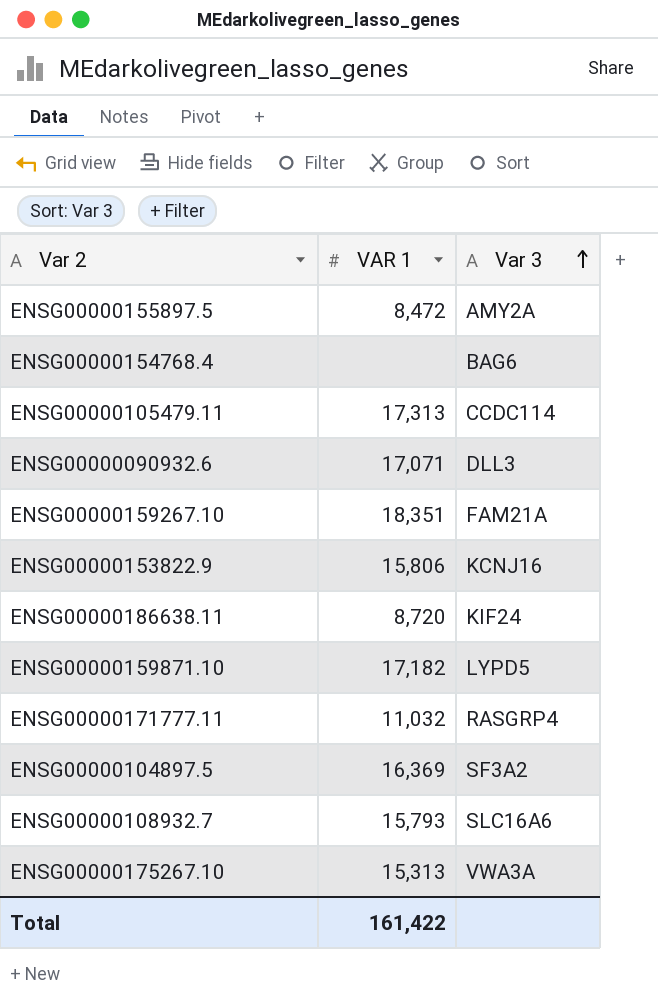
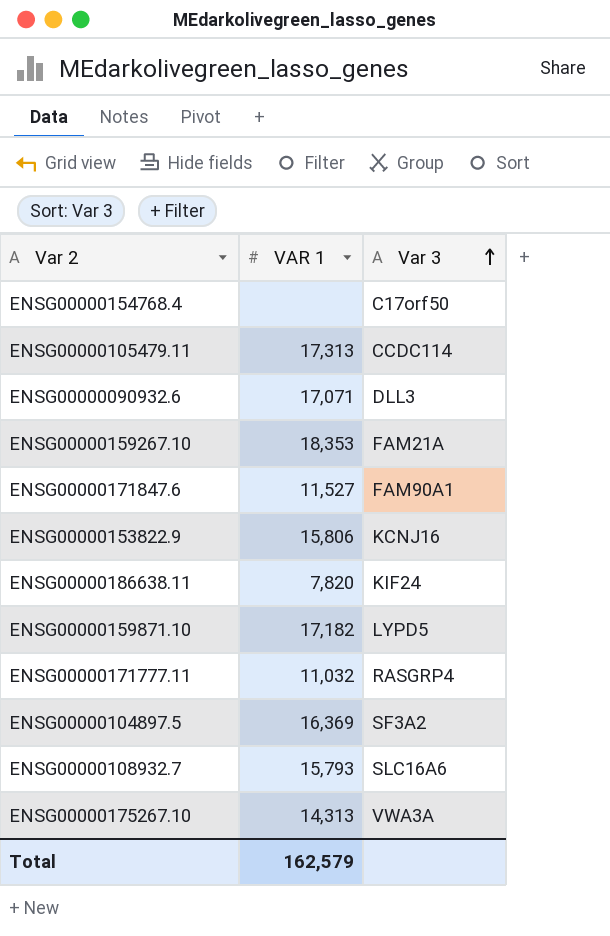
row ENSG00000155897.5: 8,472 | AMY2A -> none
ENSG00000154768.4 | Var 3: BAG6 -> C17orf50
ENSG00000159267.10 | VAR 1: 18,351 -> 18,353
row ENSG00000171847.6: none -> 11,527 | FAM90A1
ENSG00000186638.11 | VAR 1: 8,720 -> 7,820
ENSG00000175267.10 | VAR 1: 15,313 -> 14,313
Total | VAR 1: 161,422 -> 162,579

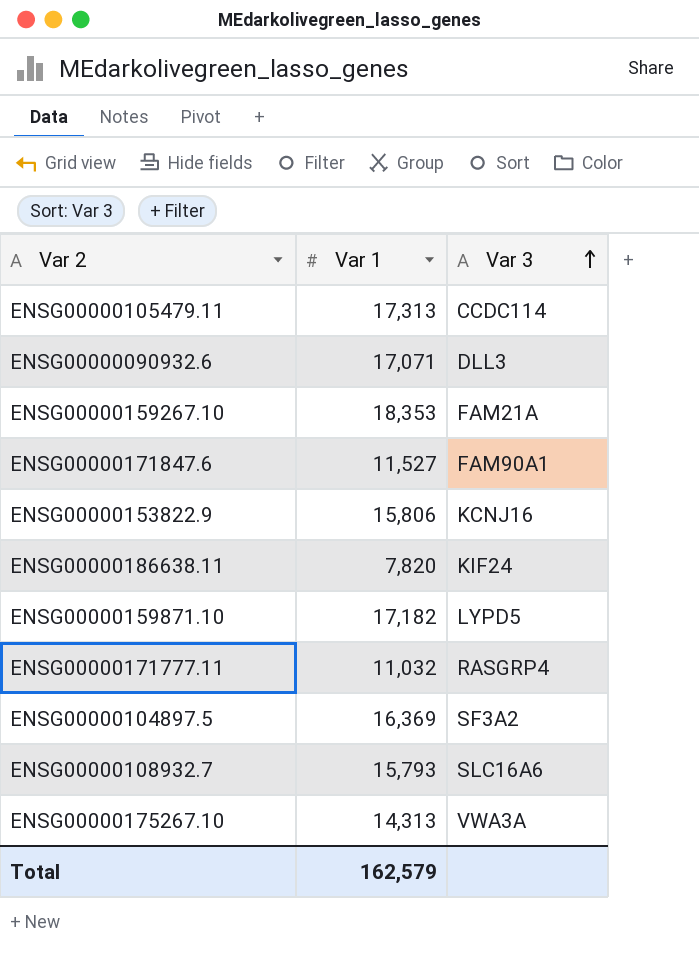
column name: VAR 1 -> Var 1
row ENSG00000154768.4: none | C17orf50 -> none

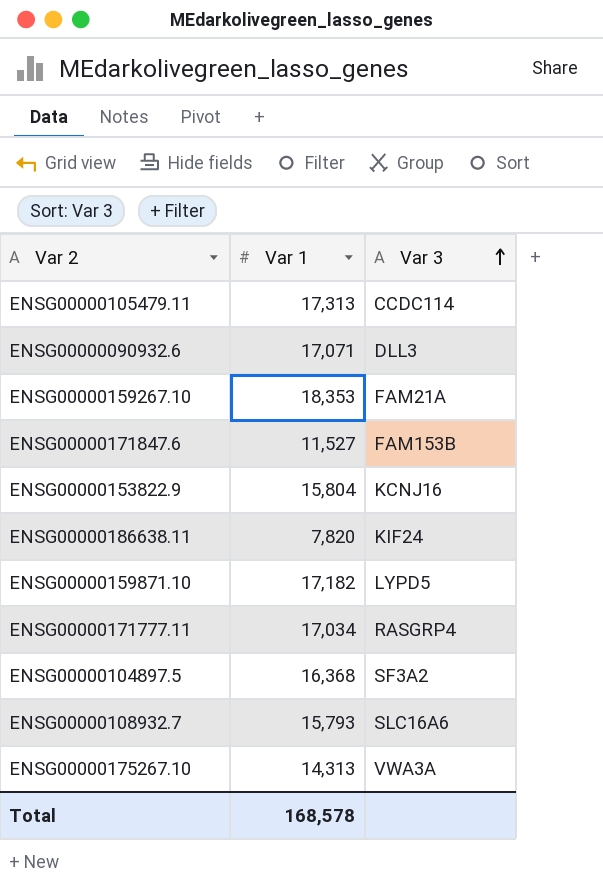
ENSG00000171847.6 | Var 3: FAM90A1 -> FAM153B
ENSG00000153822.9 | Var 1: 15,806 -> 15,804
ENSG00000171777.11 | Var 1: 11,032 -> 17,034
ENSG00000104897.5 | Var 1: 16,369 -> 16,368
Total | Var 1: 162,579 -> 168,578

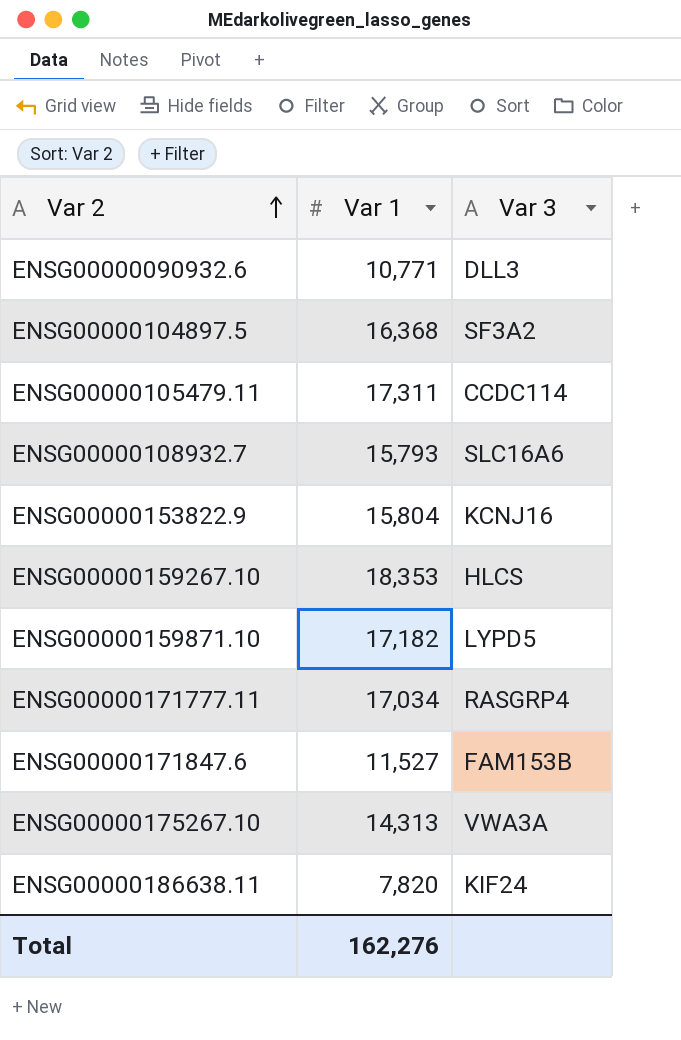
row order: Var 3 ascending -> Var 2 ascending
ENSG00000090932.6 | Var 1: 17,071 -> 10,771
ENSG00000105479.11 | Var 1: 17,313 -> 17,311
ENSG00000159267.10 | Var 3: FAM21A -> HLCS
Total | Var 1: 168,578 -> 162,276

